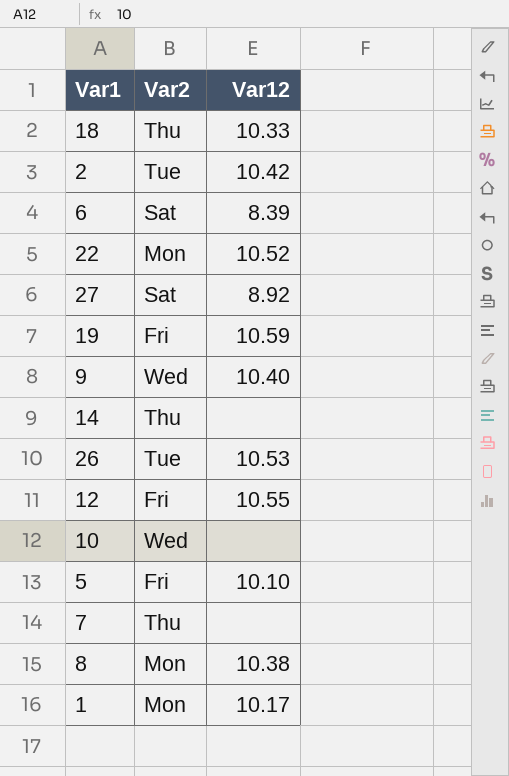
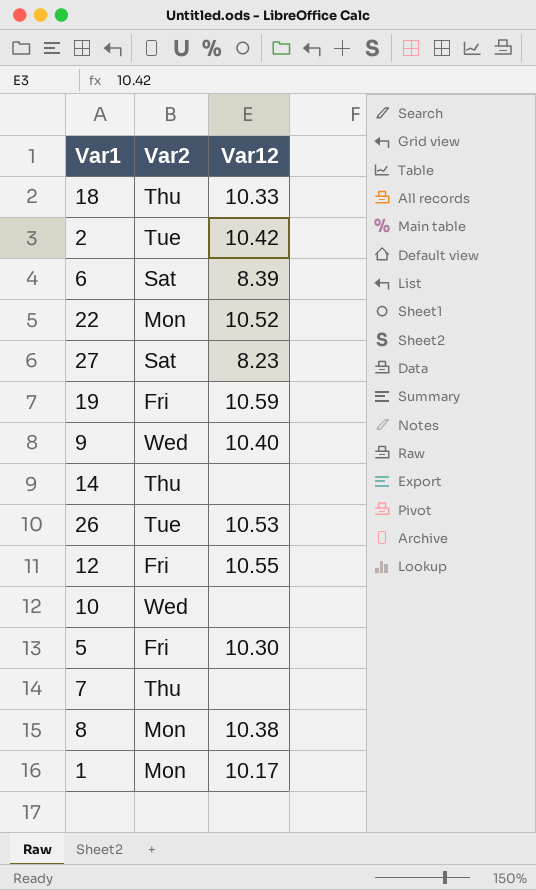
27 | Var12: 8.92 -> 8.23
5 | Var12: 10.10 -> 10.30

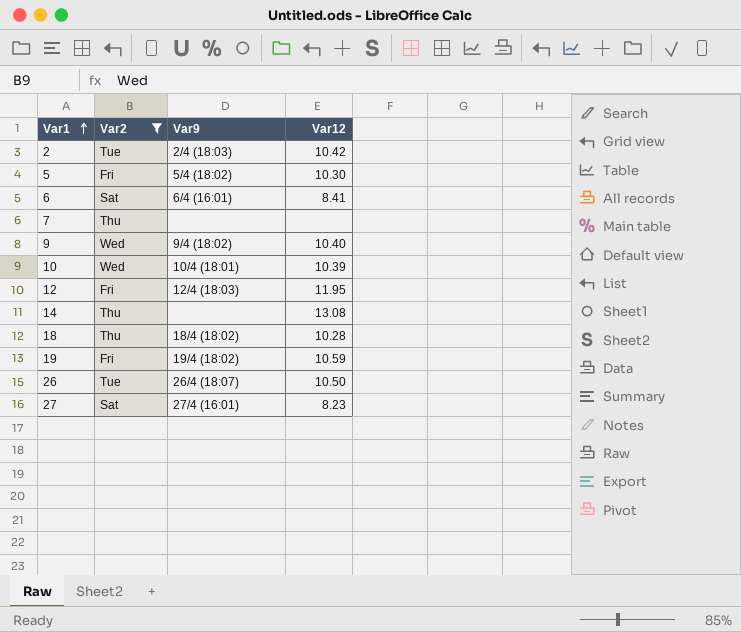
filter: none -> Var2 != Mon
row order: none -> Var1 ascending
column Var9 | position: none -> 3
6 | Var12: 8.39 -> 8.41
10 | Var12: none -> 10.39
12 | Var12: 10.55 -> 11.95
14 | Var12: none -> 13.08
18 | Var12: 10.33 -> 10.28
26 | Var12: 10.53 -> 10.50

